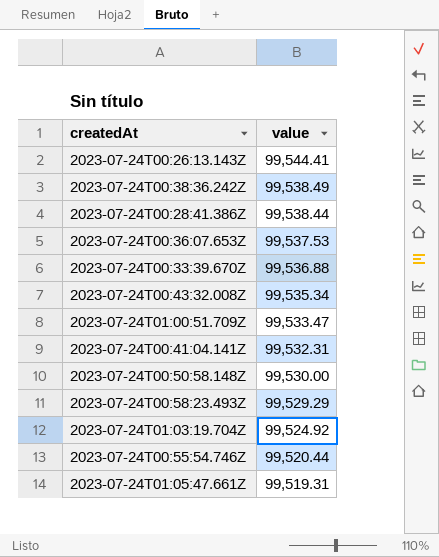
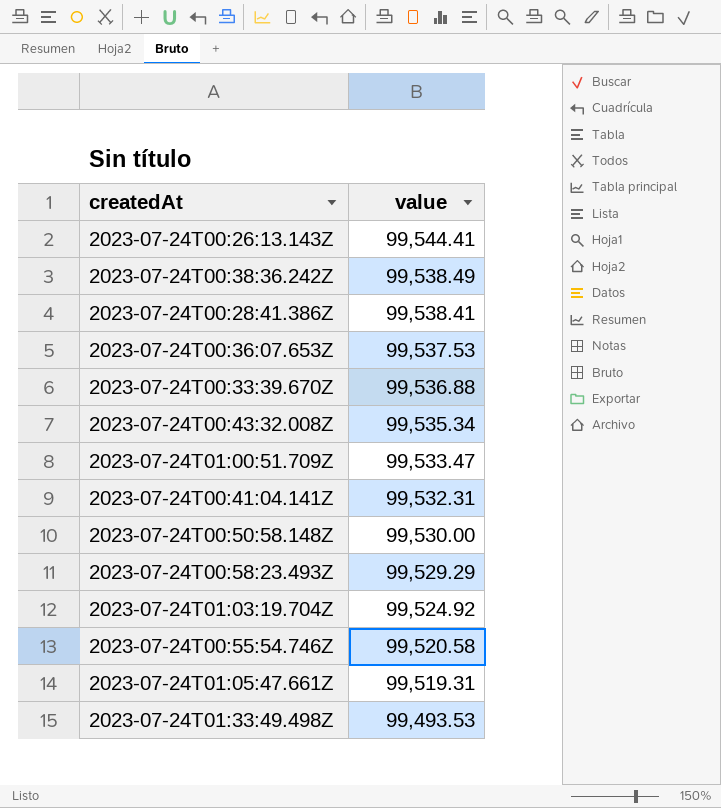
2023-07-24T00:28:41.386Z | value: 99,538.44 -> 99,538.41
2023-07-24T00:55:54.746Z | value: 99,520.44 -> 99,520.58
row 2023-07-24T01:33:49.498Z: none -> 99,493.53

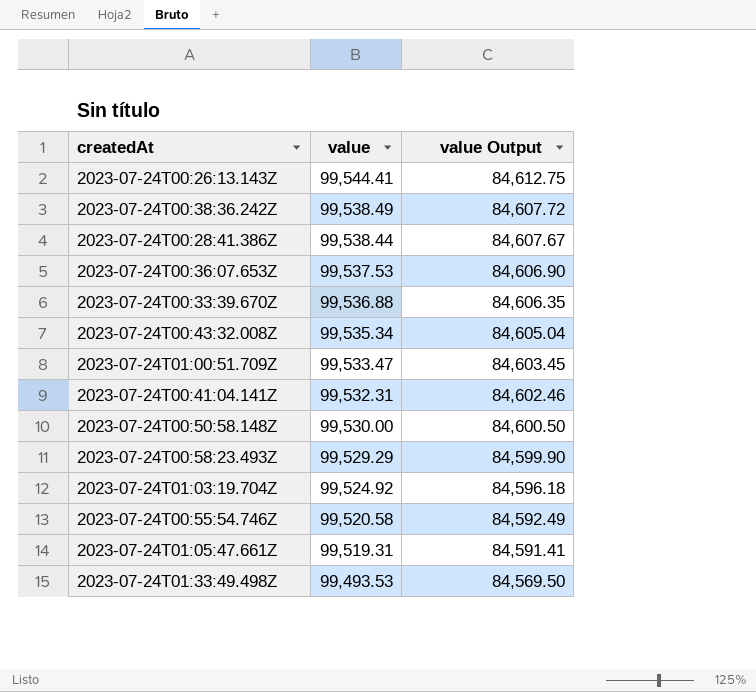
column value Output | formula: none -> [value] * 0.85
2023-07-24T00:28:41.386Z | value: 99,538.41 -> 99,538.44

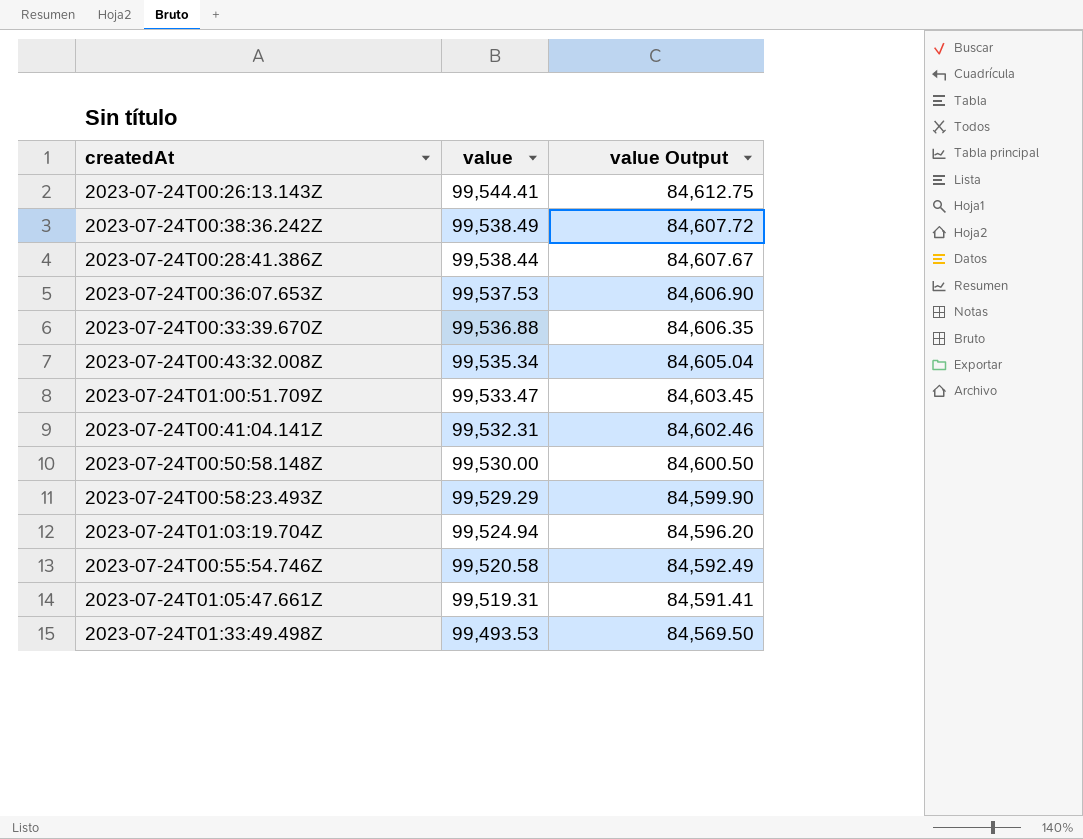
2023-07-24T01:03:19.704Z | value: 99,524.92 -> 99,524.94
2023-07-24T01:03:19.704Z | value Output: 84,596.18 -> 84,596.20

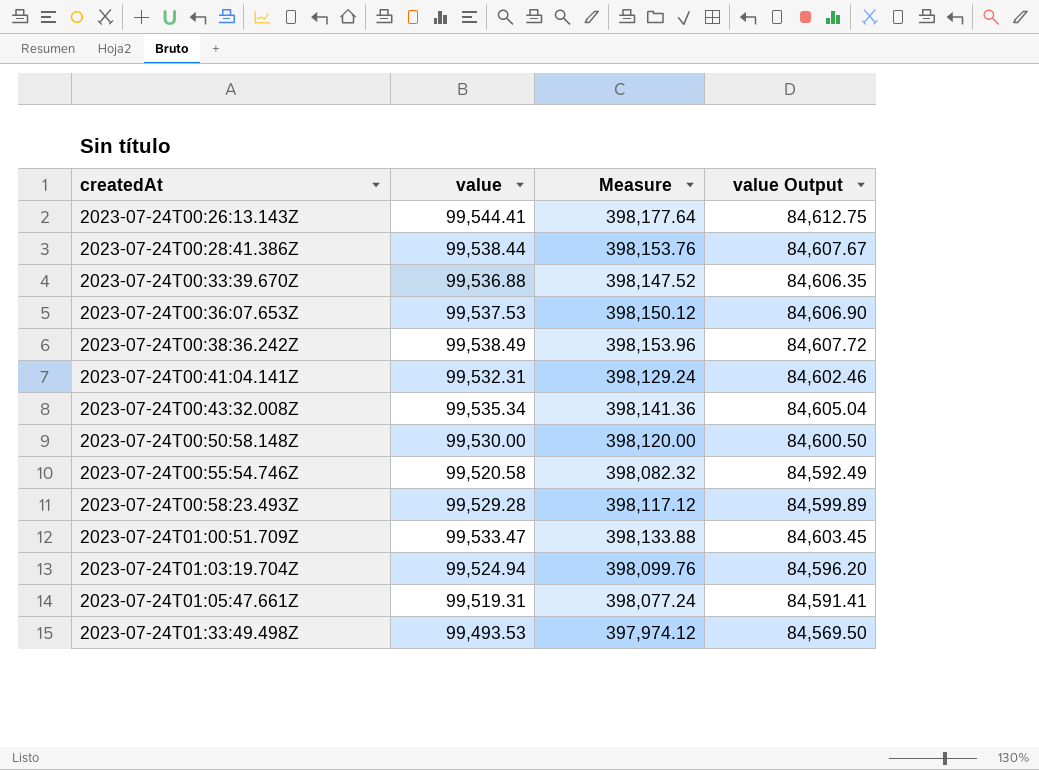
row order: value descending -> createdAt ascending
column Measure | formula: none -> [value] * 4
2023-07-24T00:58:23.493Z | value: 99,529.29 -> 99,529.28
2023-07-24T00:58:23.493Z | value Output: 84,599.90 -> 84,599.89

